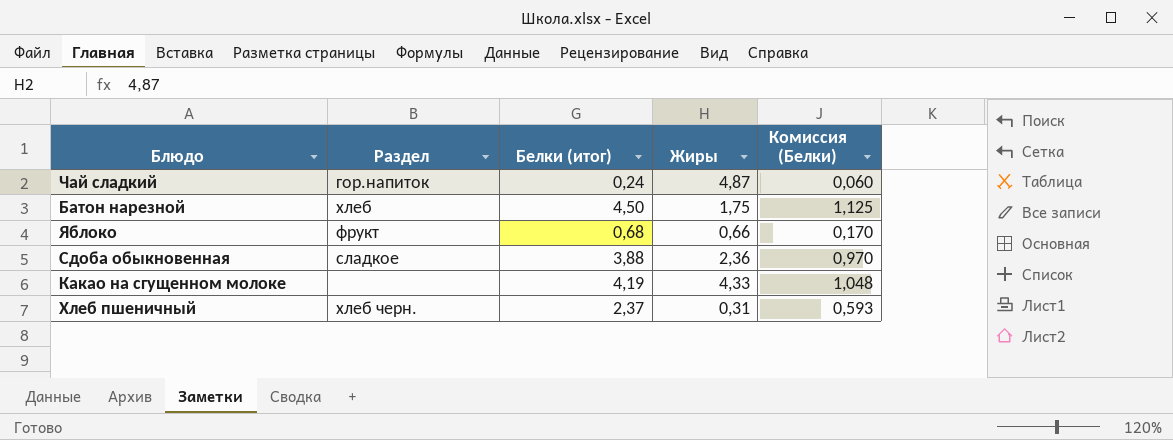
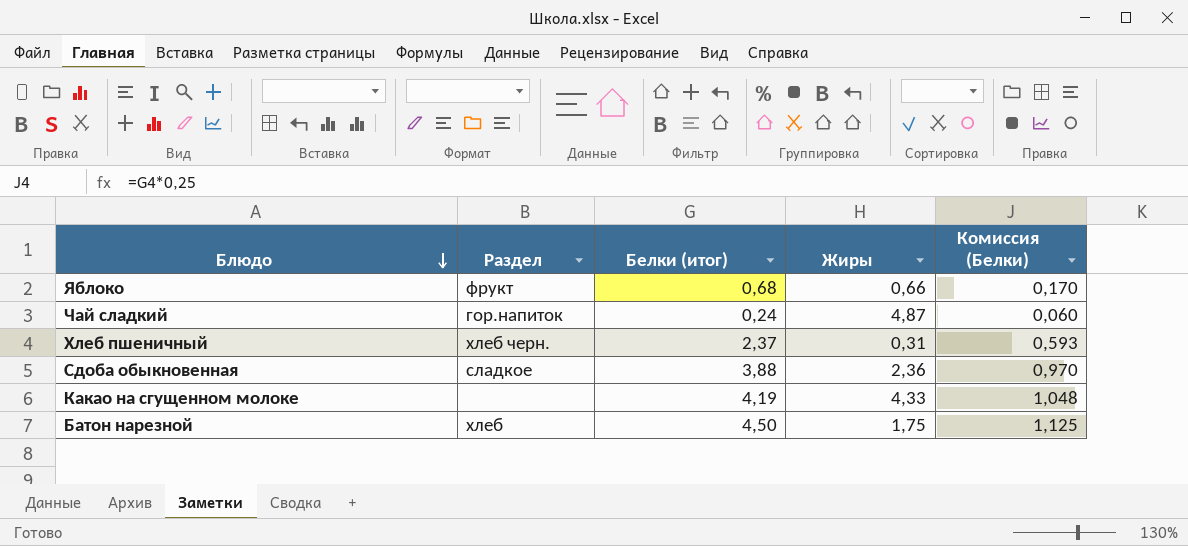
row order: none -> Блюдо descending

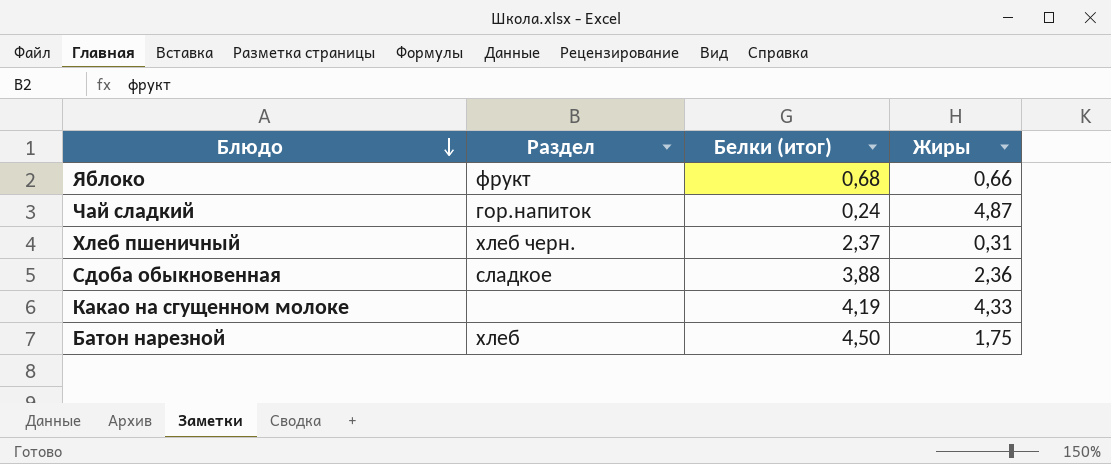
column Комиссия (Белки) | formula: [Белки (итог)] * 0,25 -> none

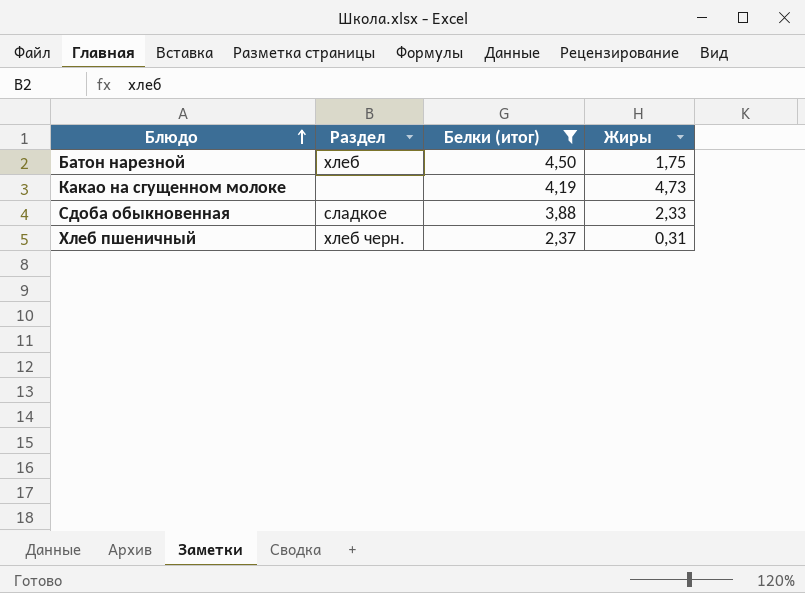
filter: none -> Белки (итог) >= 2,37
row order: Блюдо descending -> Блюдо ascending
Какао на сгущенном молоке | Жиры: 4,33 -> 4,73
Сдоба обыкновенная | Жиры: 2,36 -> 2,33

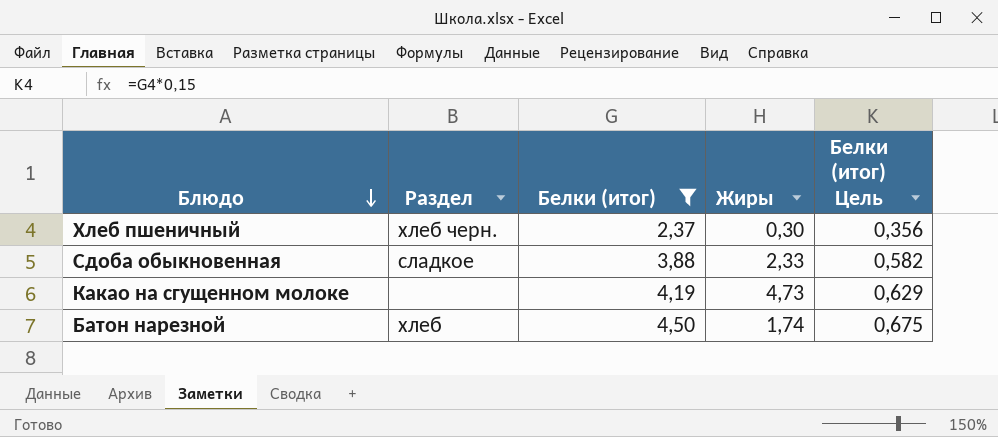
row order: Блюдо ascending -> Блюдо descending
column Белки (итог) Цель | formula: none -> [Белки (итог)] * 0,15
Хлеб пшеничный | Жиры: 0,31 -> 0,30
Батон нарезной | Жиры: 1,75 -> 1,74

